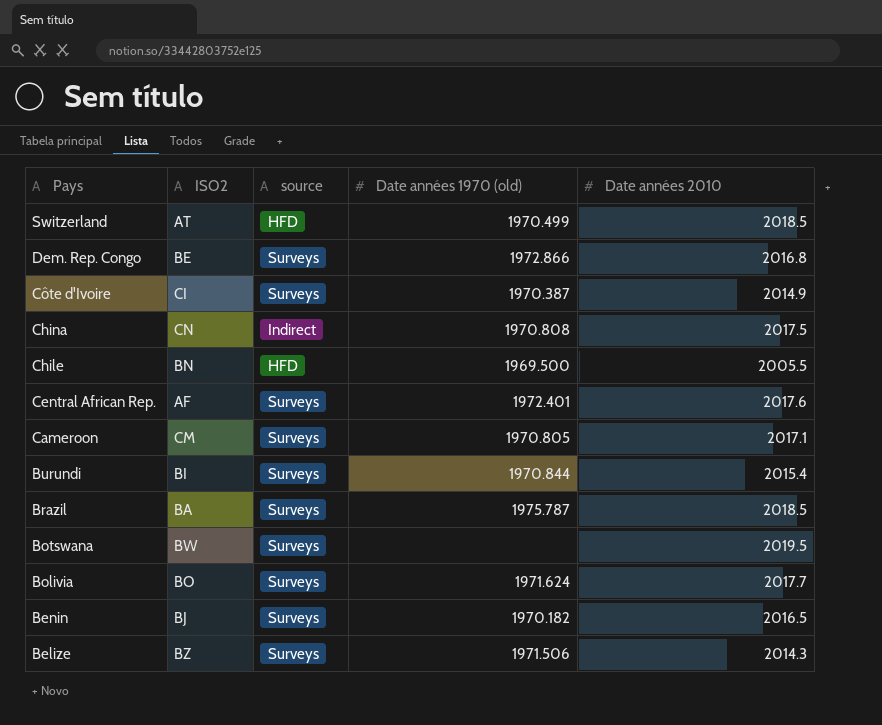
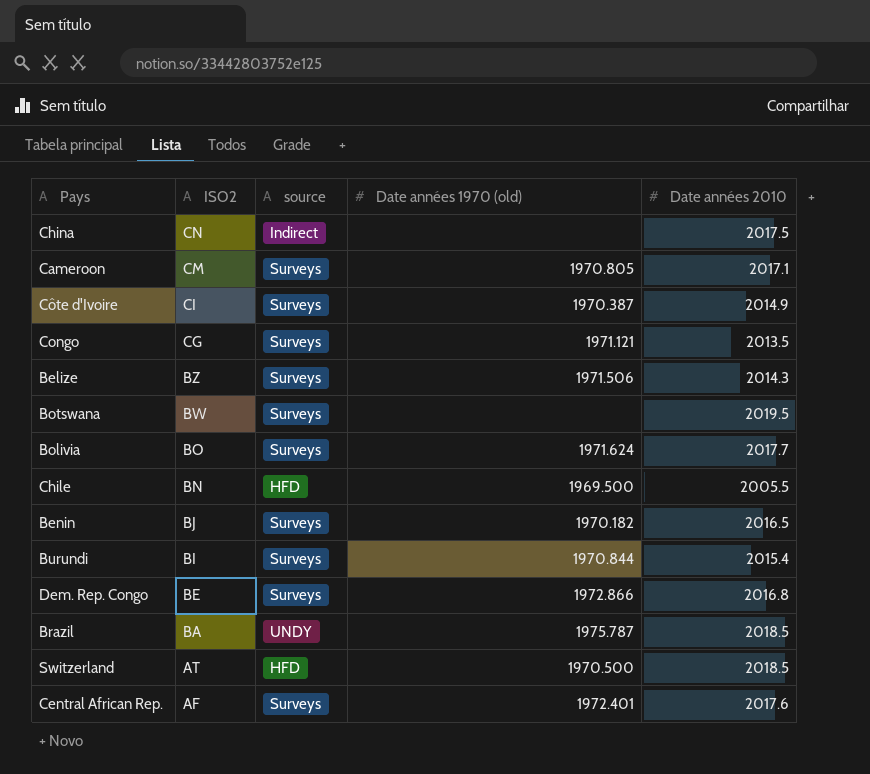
row order: Pays descending -> ISO2 descending
China | Date années 1970 (old): 1970.808 -> none
row Congo: none -> CG | Surveys | 1971.121 | 2013.5
Brazil | source: Surveys -> UNDY
Switzerland | Date années 1970 (old): 1970.499 -> 1970.500

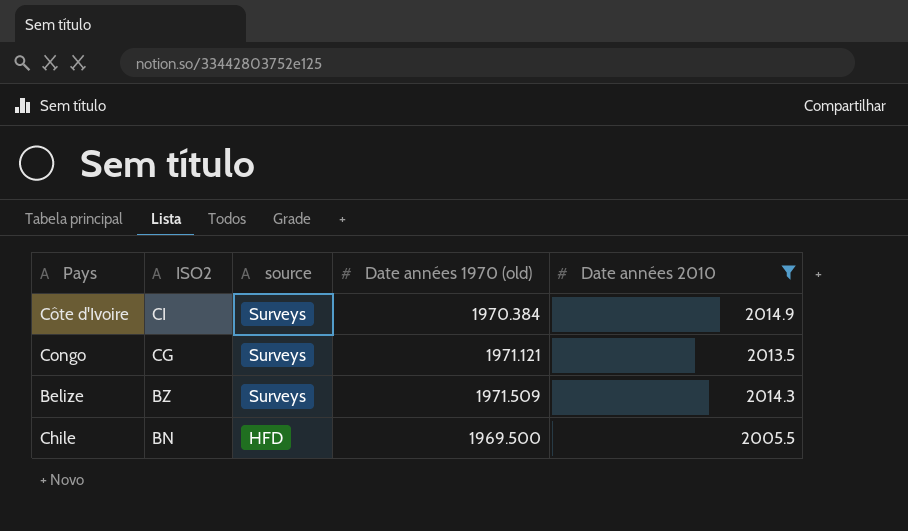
filter: none -> Date années 2010 <= 2014.9
Côte d'Ivoire | Date années 1970 (old): 1970.387 -> 1970.384
Belize | Date années 1970 (old): 1971.506 -> 1971.509

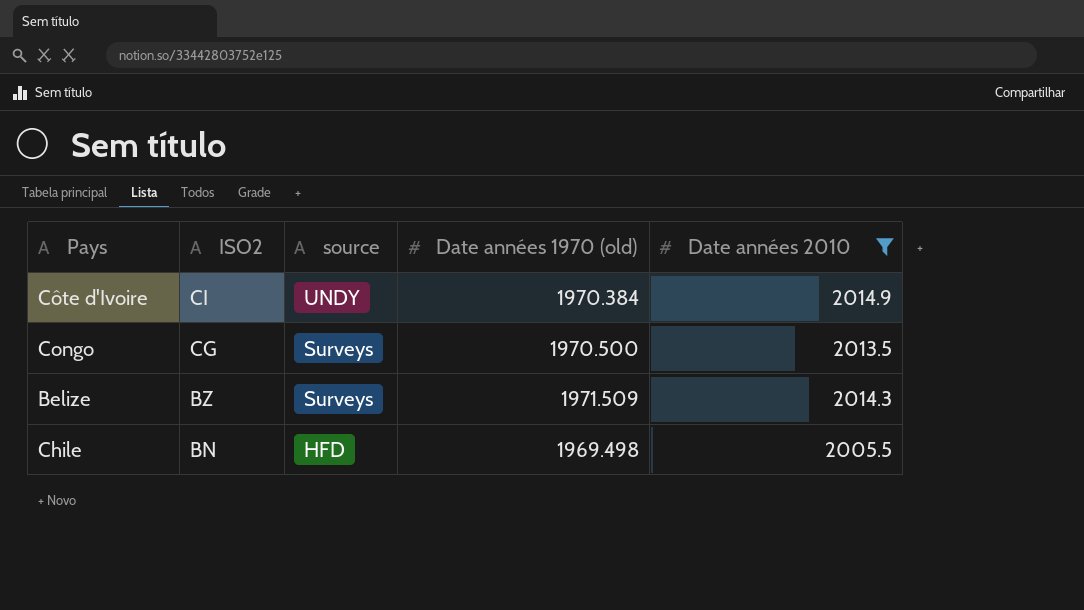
Côte d'Ivoire | source: Surveys -> UNDY
Congo | Date années 1970 (old): 1971.121 -> 1970.500
Chile | Date années 1970 (old): 1969.500 -> 1969.498

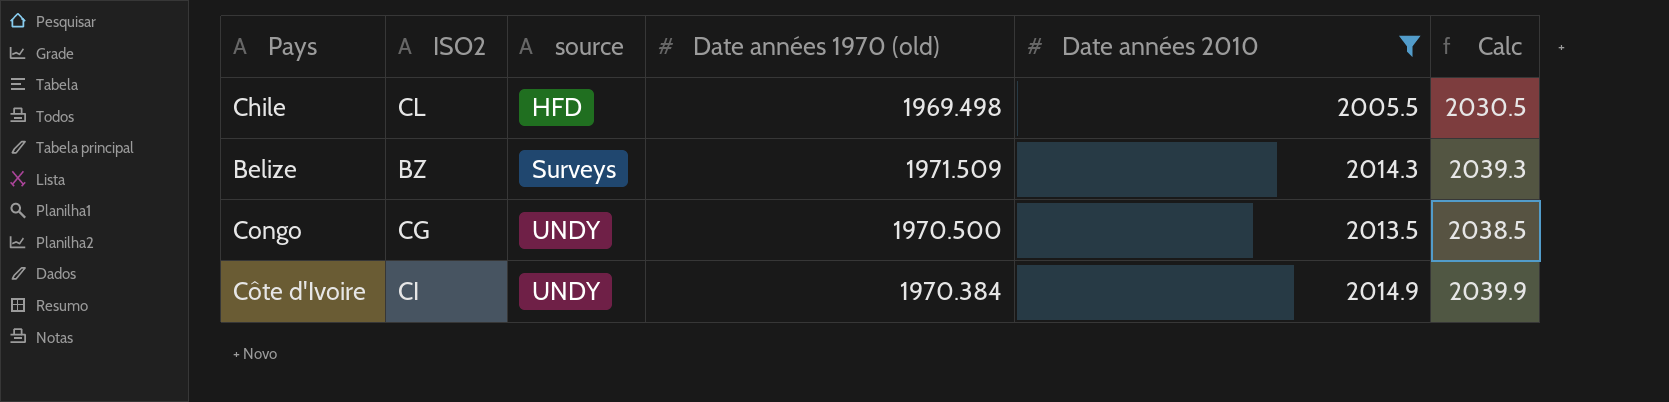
row order: ISO2 descending -> source ascending
column Calc | formula: none -> [Date années 2010] + 25
Chile | ISO2: BN -> CL
Congo | source: Surveys -> UNDY

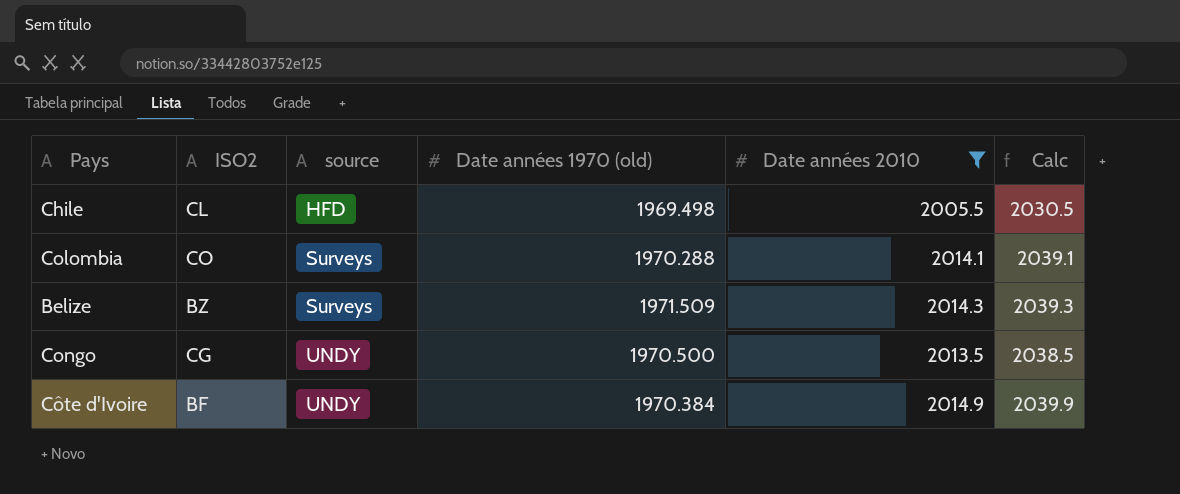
row Colombia: none -> CO | Surveys | 1970.288 | 2014.1 | 2039.1
Côte d'Ivoire | ISO2: CI -> BF

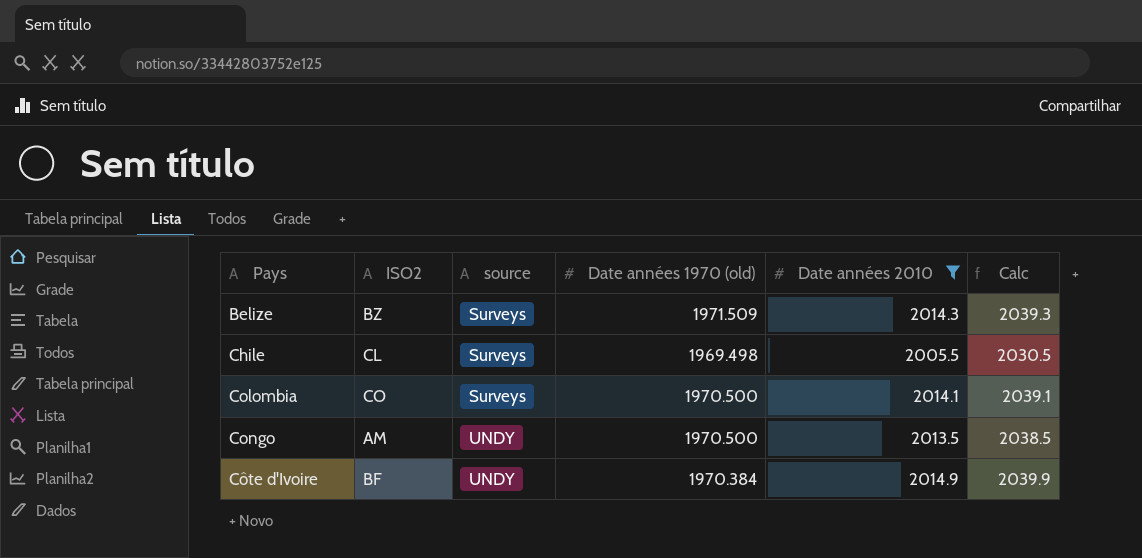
row order: source ascending -> Pays ascending
Chile | source: HFD -> Surveys
Colombia | Date années 1970 (old): 1970.288 -> 1970.500
Congo | ISO2: CG -> AM

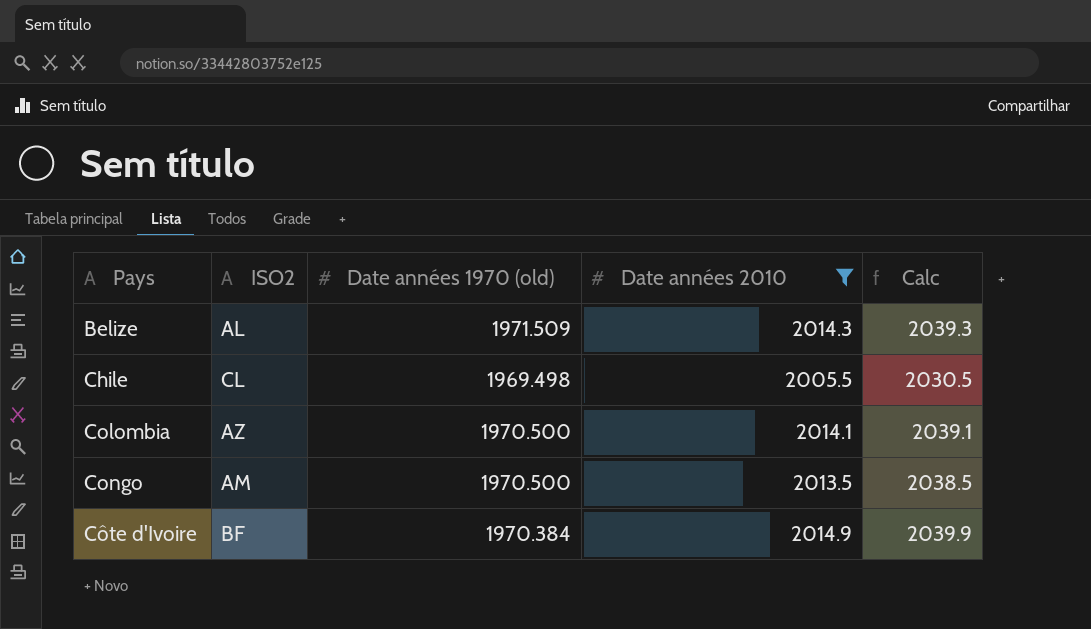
column source | position: 3 -> none
Belize | ISO2: BZ -> AL
Colombia | ISO2: CO -> AZ

